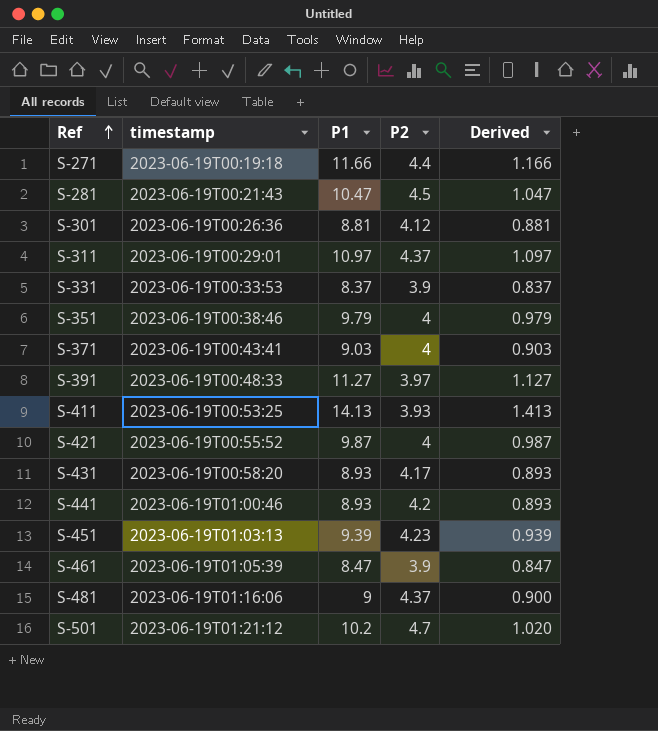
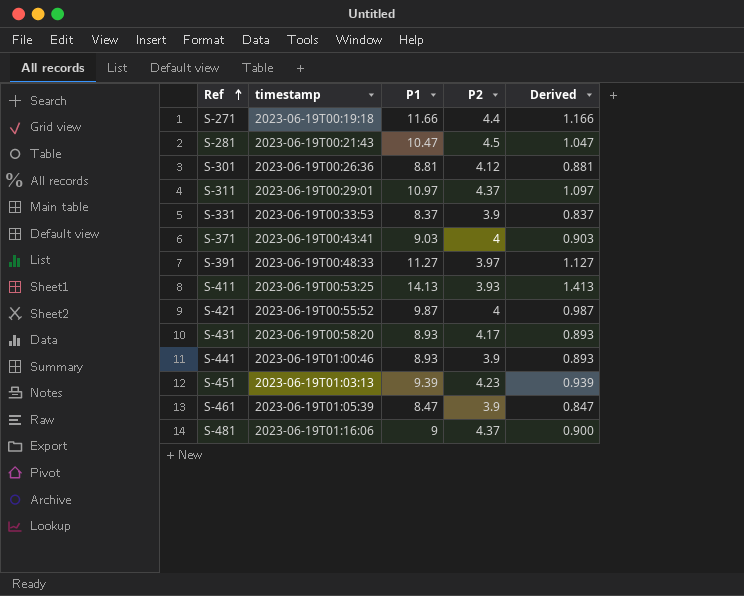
row S-351: 2023-06-19T00:38:46 | 9.79 | 4 | 0.979 -> none
row S-501: 2023-06-19T01:21:12 | 10.2 | 4.7 | 1.020 -> none
S-441 | P2: 4.2 -> 3.9

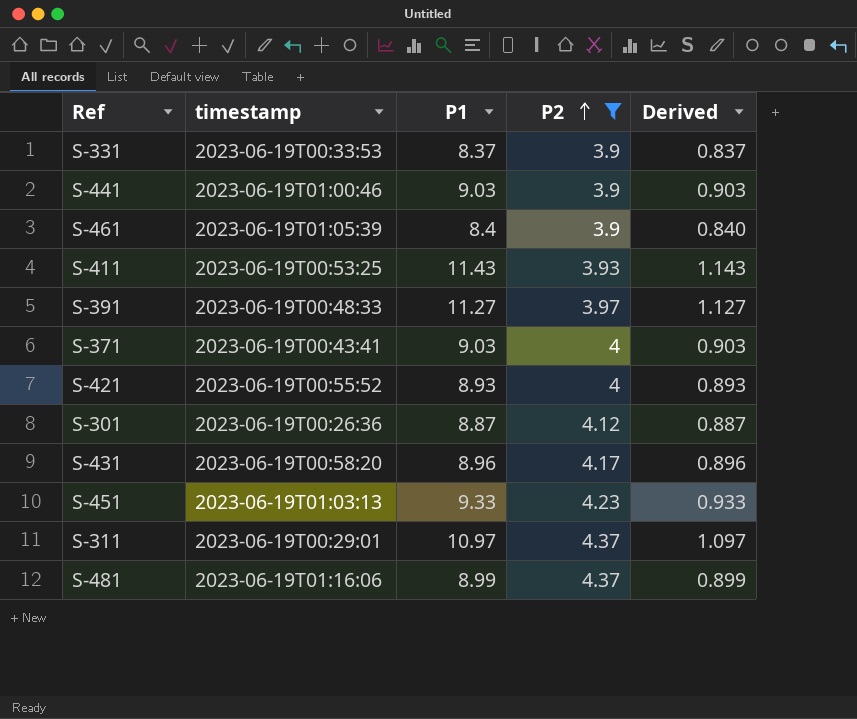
filter: none -> P2 <= 4.37
row order: Ref ascending -> P2 ascending
S-441 | P1: 8.93 -> 9.03
S-441 | Derived: 0.893 -> 0.903
S-461 | P1: 8.47 -> 8.4
S-461 | Derived: 0.847 -> 0.840
S-411 | P1: 14.13 -> 11.43
S-411 | Derived: 1.413 -> 1.143
S-421 | P1: 9.87 -> 8.93
S-421 | Derived: 0.987 -> 0.893
S-301 | P1: 8.81 -> 8.87
S-301 | Derived: 0.881 -> 0.887
S-431 | P1: 8.93 -> 8.96
S-431 | Derived: 0.893 -> 0.896
S-451 | P1: 9.39 -> 9.33
S-451 | Derived: 0.939 -> 0.933
S-481 | P1: 9 -> 8.99
S-481 | Derived: 0.900 -> 0.899

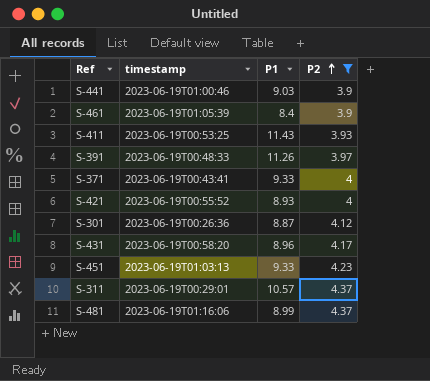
column Derived | formula: [P1] * 0.1 -> none
row S-331: 2023-06-19T00:33:53 | 8.37 | 3.9 | 0.837 -> none
S-391 | P1: 11.27 -> 11.26
S-371 | P1: 9.03 -> 9.33
S-311 | P1: 10.97 -> 10.57

